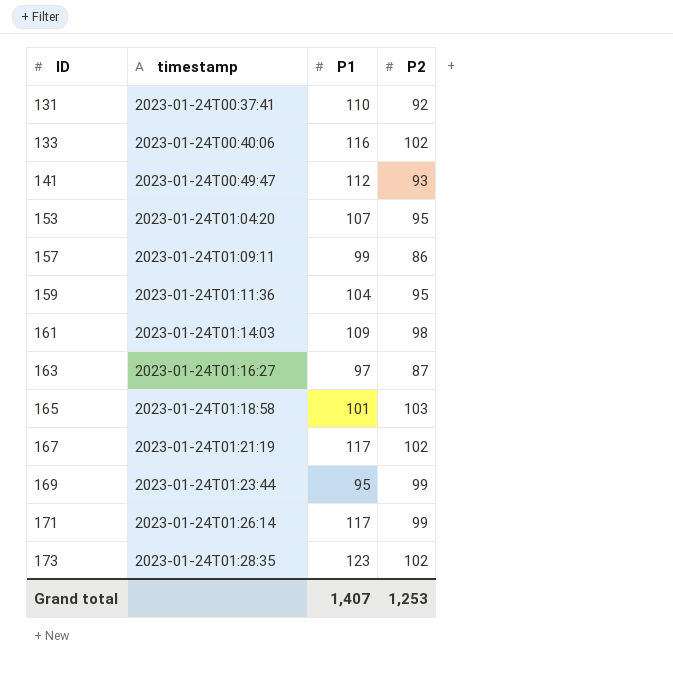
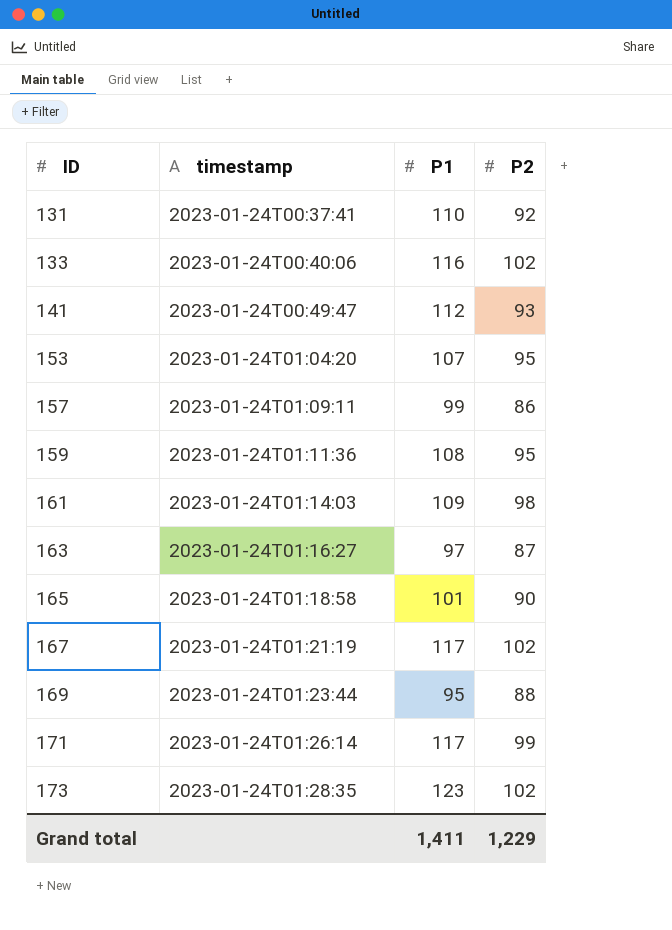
159 | P1: 104 -> 108
165 | P2: 103 -> 90
169 | P2: 99 -> 88
Grand total | P1: 1,407 -> 1,411
Grand total | P2: 1,253 -> 1,229

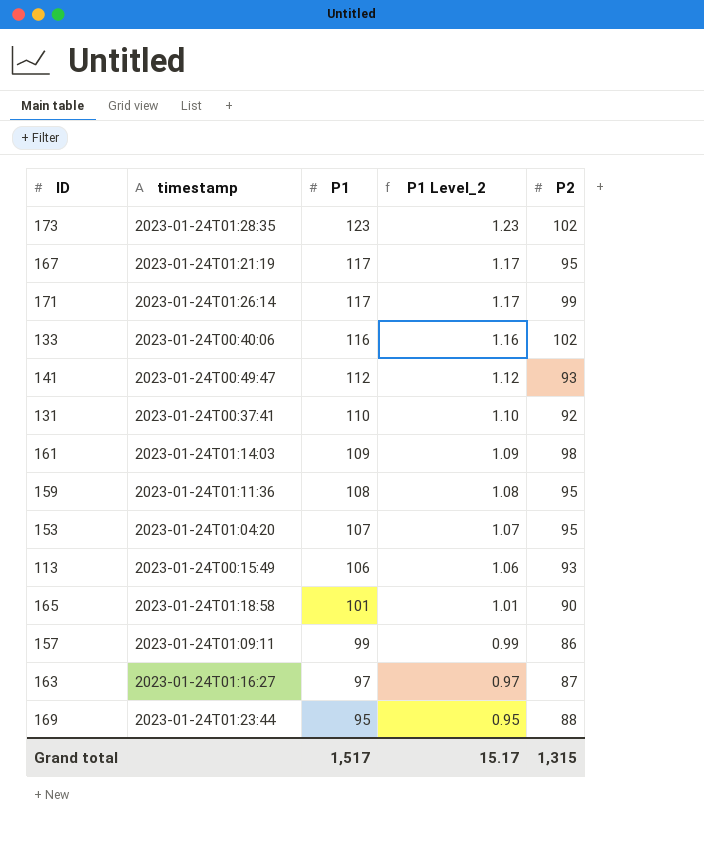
row order: ID ascending -> P1 descending
column P1 Level_2 | formula: none -> [P1] * 0.01
167 | P2: 102 -> 95
row 113: none -> 2023-01-24T00:15:49 | 106 | 1.06 | 93
Grand total | P1: 1,411 -> 1,517
Grand total | P2: 1,229 -> 1,315

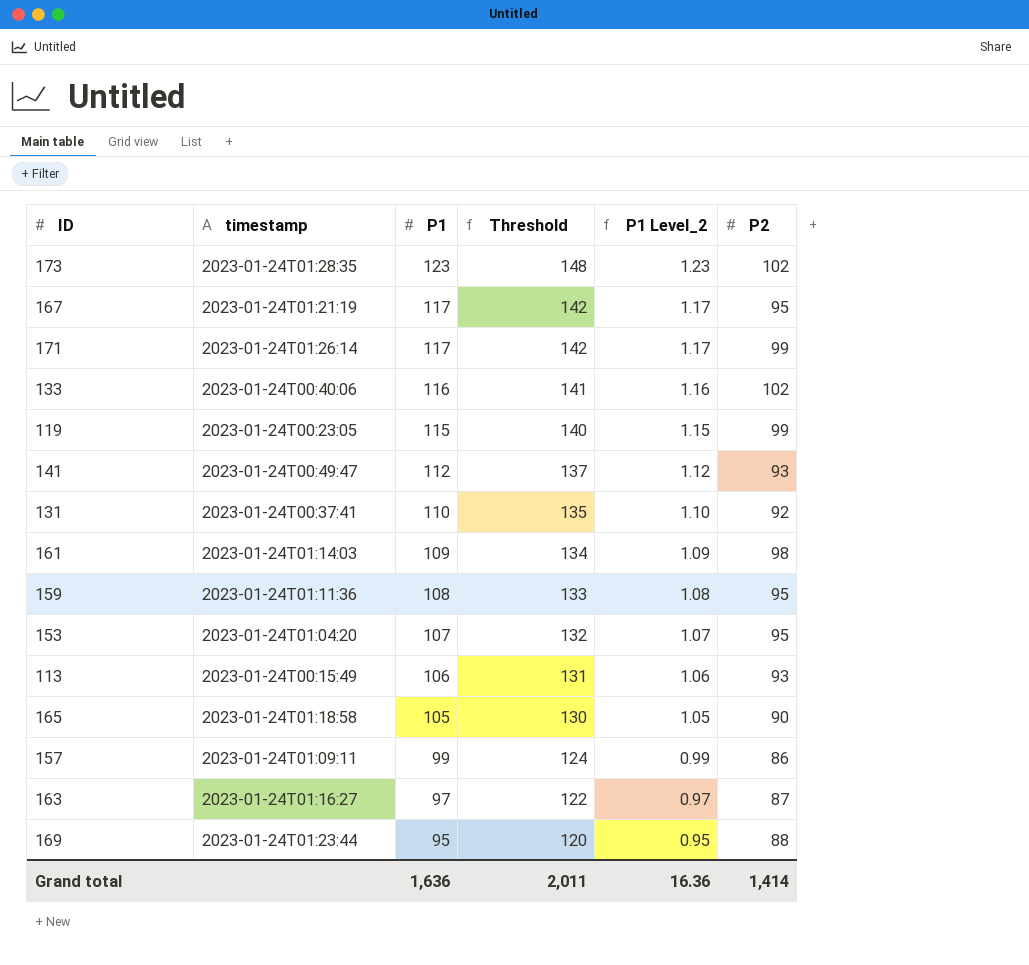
column Threshold | formula: none -> [P1] + 25
row 119: none -> 2023-01-24T00:23:05 | 115 | 140 | 1.15 | 99
165 | P1: 101 -> 105
165 | P1 Level_2: 1.01 -> 1.05
Grand total | P1: 1,517 -> 1,636
Grand total | P1 Level_2: 15.17 -> 16.36
Grand total | P2: 1,315 -> 1,414

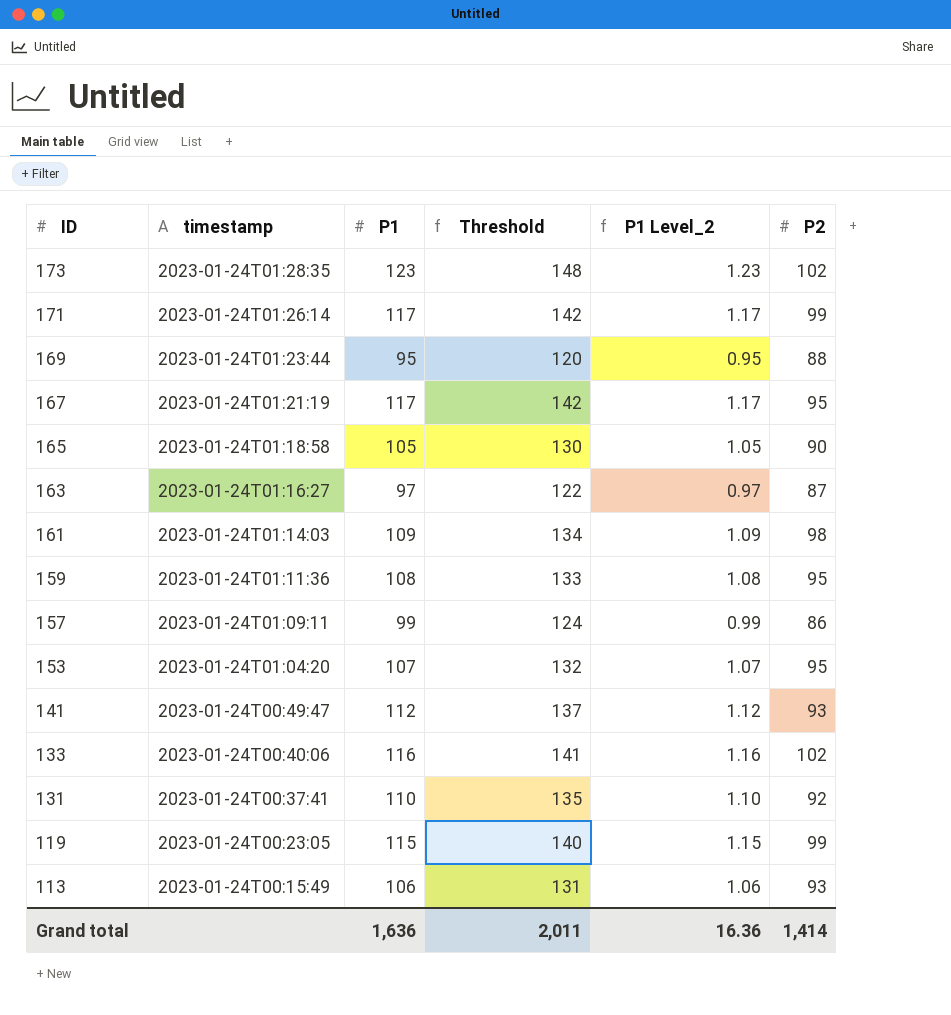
row order: P1 descending -> ID descending

